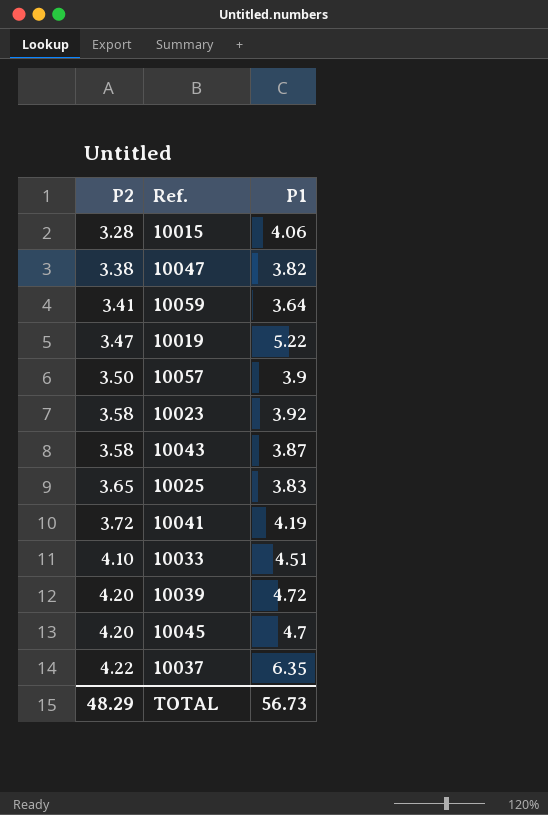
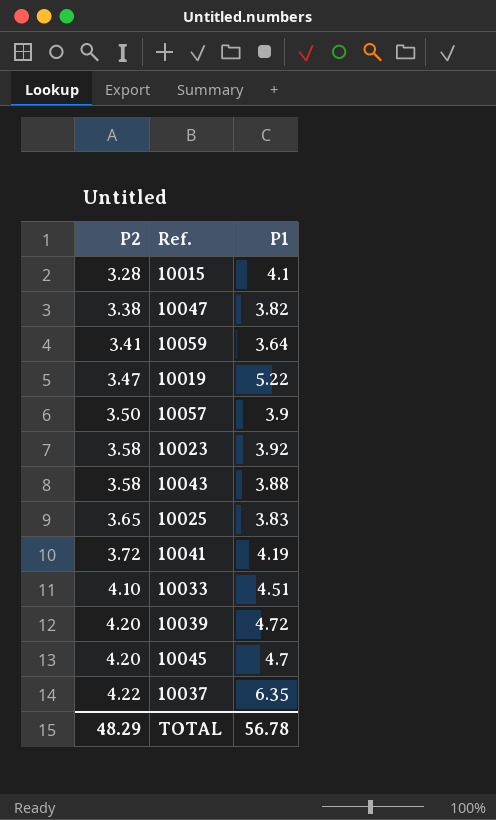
10015 | P1: 4.06 -> 4.1
10043 | P1: 3.87 -> 3.88
TOTAL | P1: 56.73 -> 56.78

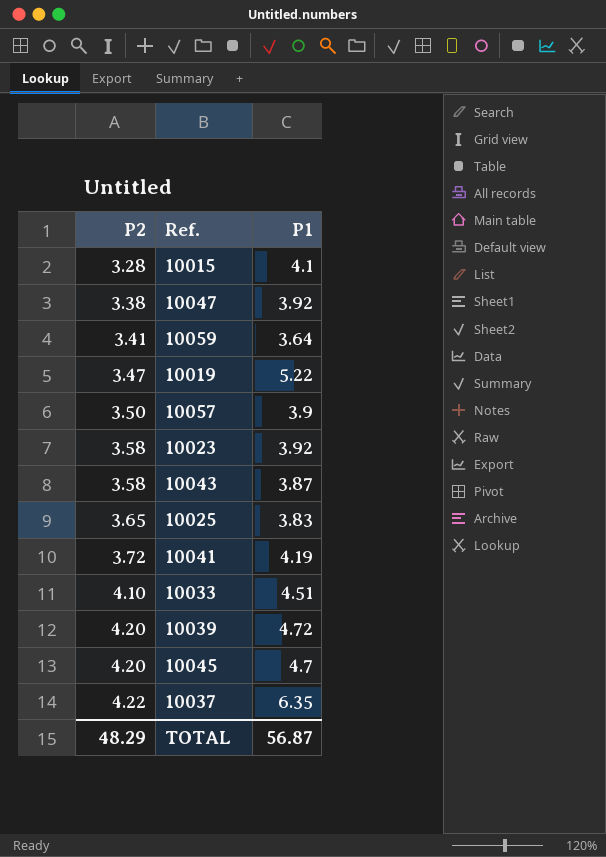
10047 | P1: 3.82 -> 3.92
10043 | P1: 3.88 -> 3.87
TOTAL | P1: 56.78 -> 56.87

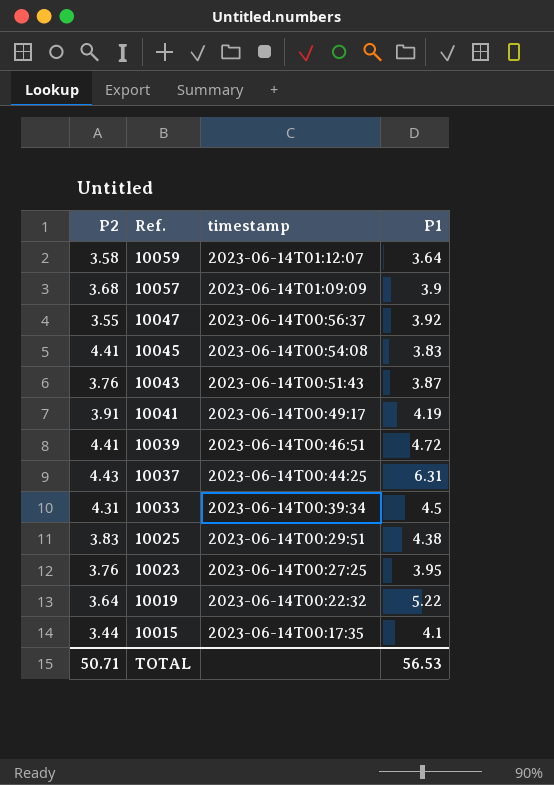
row order: P2 ascending -> Ref. descending
column timestamp | position: none -> 3
10059 | P2: 3.41 -> 3.58
10057 | P2: 3.50 -> 3.68
10047 | P2: 3.38 -> 3.55
10045 | P2: 4.20 -> 4.41
10045 | P1: 4.7 -> 3.83
10043 | P2: 3.58 -> 3.76
10041 | P2: 3.72 -> 3.91
10039 | P2: 4.20 -> 4.41
10037 | P2: 4.22 -> 4.43
10037 | P1: 6.35 -> 6.31
10033 | P2: 4.10 -> 4.31
10033 | P1: 4.51 -> 4.5
10025 | P2: 3.65 -> 3.83
10025 | P1: 3.83 -> 4.38
10023 | P2: 3.58 -> 3.76
10023 | P1: 3.92 -> 3.95
10019 | P2: 3.47 -> 3.64
10015 | P2: 3.28 -> 3.44
TOTAL | P2: 48.29 -> 50.71
TOTAL | P1: 56.87 -> 56.53

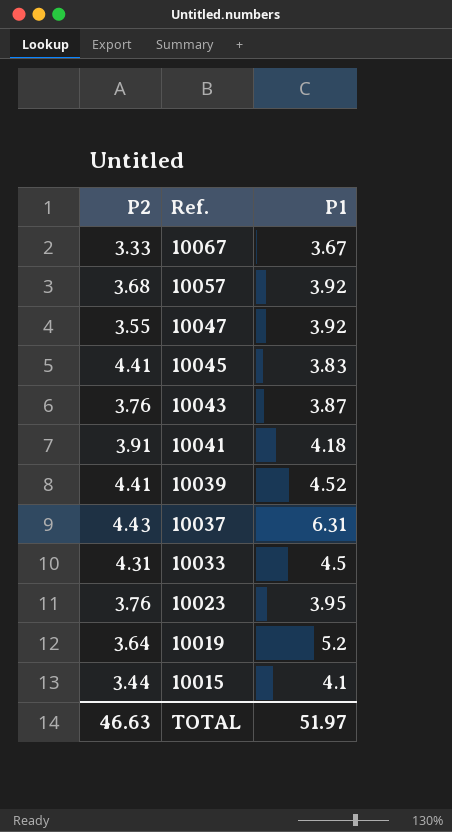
column timestamp | position: 3 -> none
row 10059: 3.58 | 2023-06-14T01:12:07 | 3.64 -> none
row 10025: 3.83 | 2023-06-14T00:29:51 | 4.38 -> none
row 10067: none -> 3.33 | 3.67
10057 | P1: 3.9 -> 3.92
10041 | P1: 4.19 -> 4.18
10039 | P1: 4.72 -> 4.52
10019 | P1: 5.22 -> 5.2
TOTAL | P2: 50.71 -> 46.63
TOTAL | P1: 56.53 -> 51.97

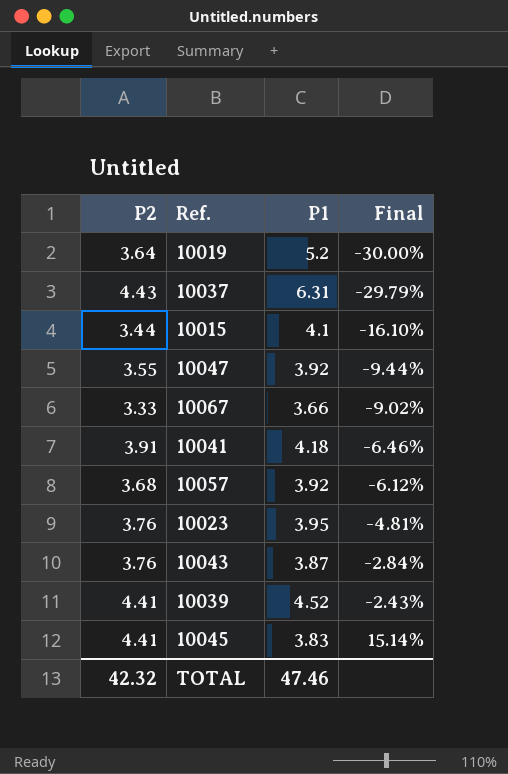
row order: Ref. descending -> Final ascending
column Final | formula: none -> ([P2] - [P1]) / [P1]
row 10033: 4.31 | 4.5 -> none
10067 | P1: 3.67 -> 3.66
TOTAL | P2: 46.63 -> 42.32
TOTAL | P1: 51.97 -> 47.46

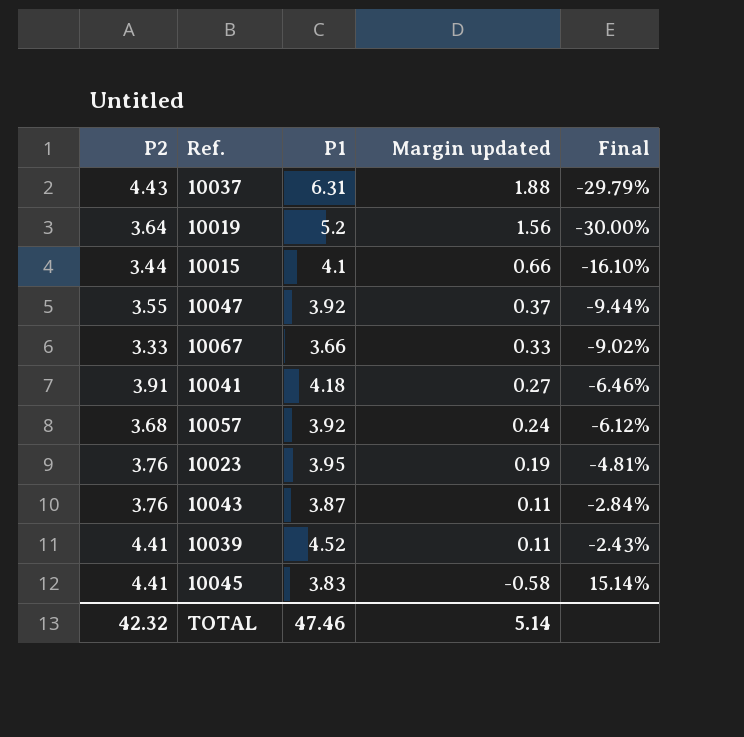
row order: Final ascending -> Margin updated descending
column Margin updated | formula: none -> [P1] - [P2]

